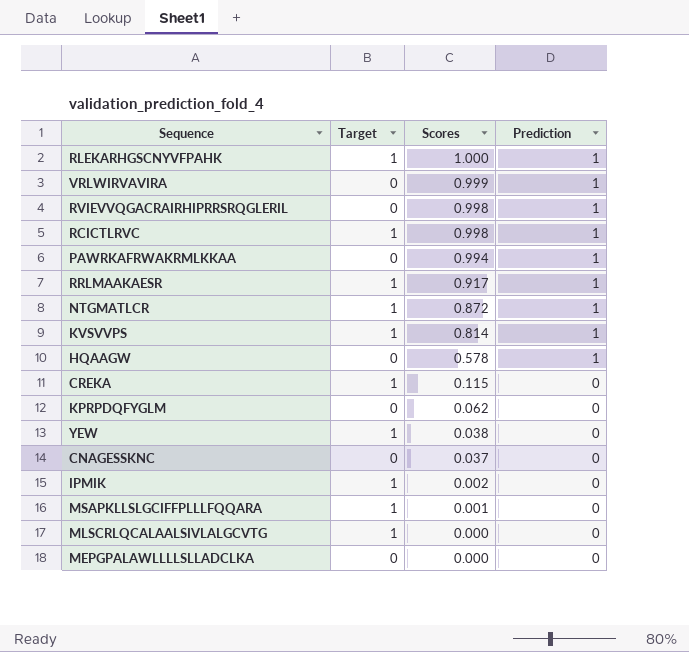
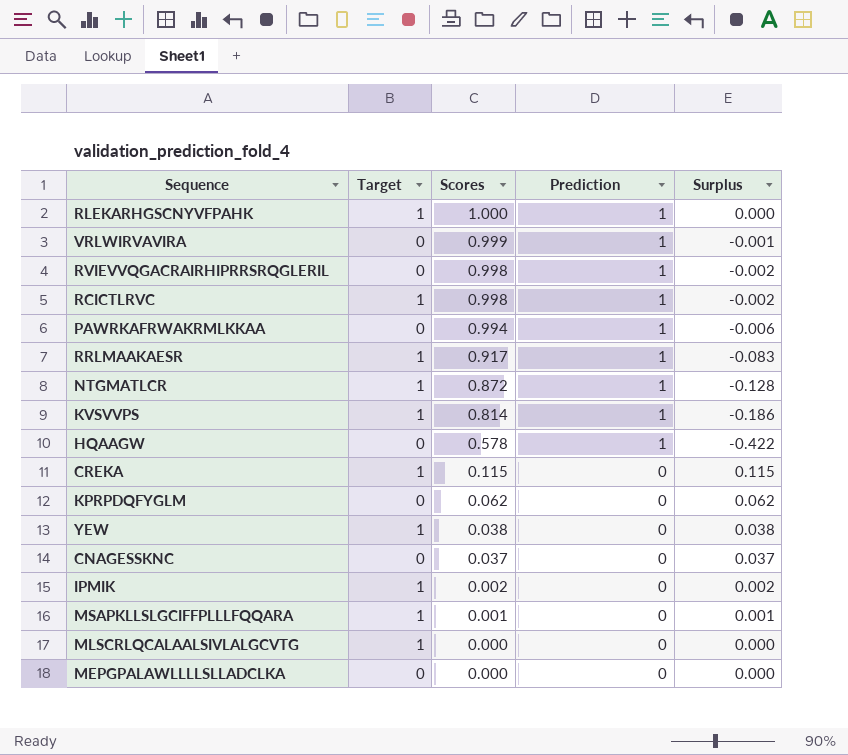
column Surplus | formula: none -> [Scores] - [Prediction]

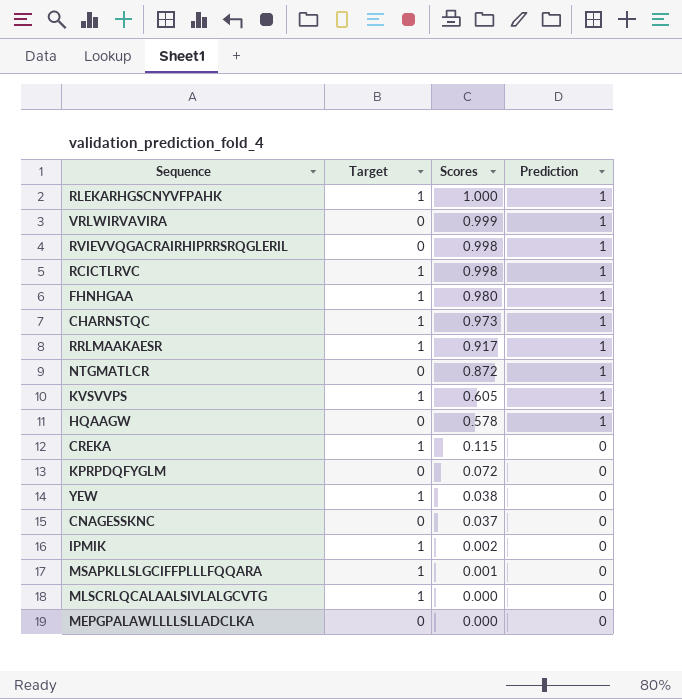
column Surplus | formula: [Scores] - [Prediction] -> none
row PAWRKAFRWAKRMLKKAA: 0 | 0.994 | 1 | -0.006 -> none
row FHNHGAA: none -> 1 | 0.980 | 1
row CHARNSTQC: none -> 1 | 0.973 | 1
NTGMATLCR | Target: 1 -> 0
KVSVVPS | Scores: 0.814 -> 0.605
KPRPDQFYGLM | Scores: 0.062 -> 0.072

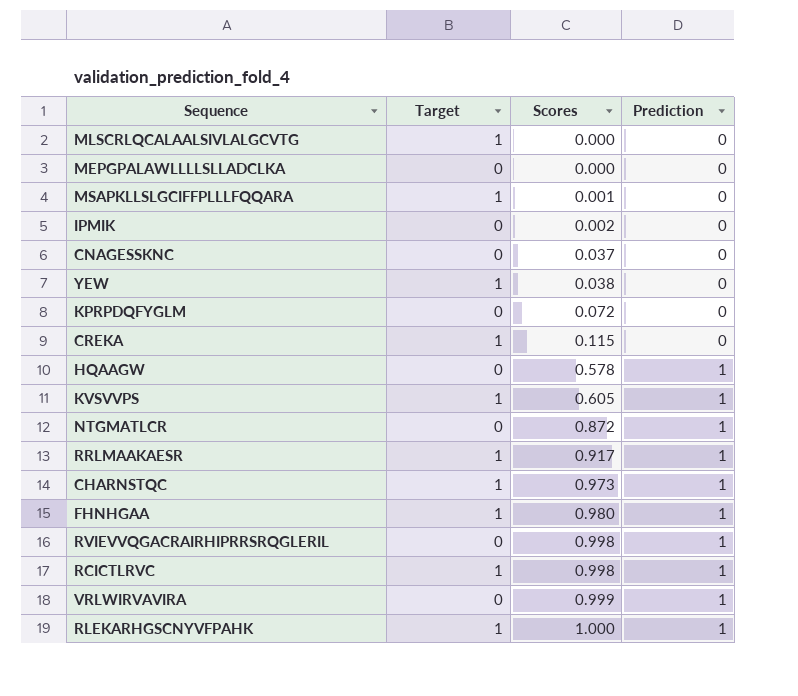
row order: Scores descending -> Scores ascending
IPMIK | Target: 1 -> 0

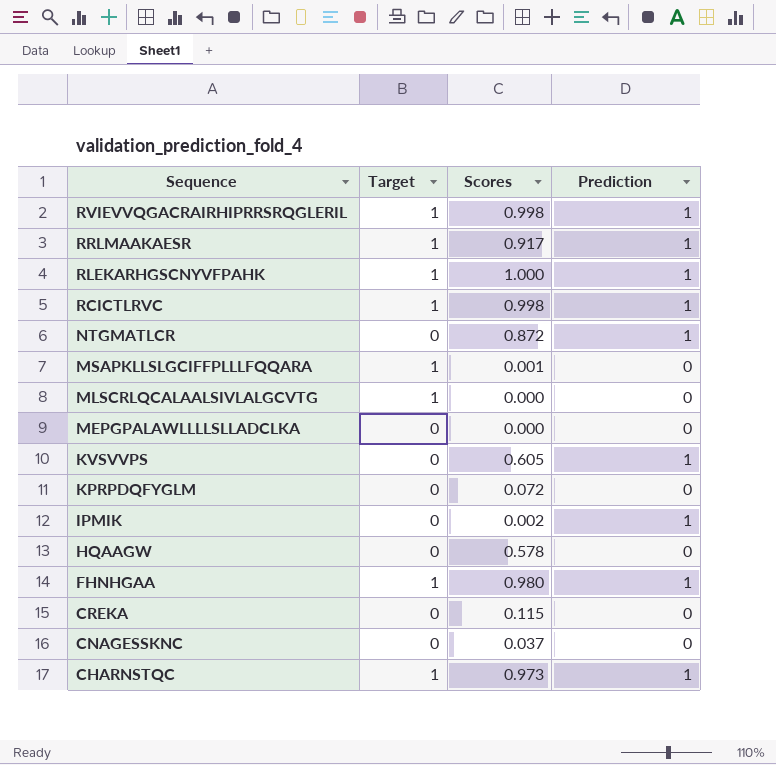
row order: Scores ascending -> Sequence descending
row YEW: 1 | 0.038 | 0 -> none
row VRLWIRVAVIRA: 0 | 0.999 | 1 -> none
RVIEVVQGACRAIRHIPRRSRQGLERIL | Target: 0 -> 1
KVSVVPS | Target: 1 -> 0
IPMIK | Prediction: 0 -> 1
HQAAGW | Prediction: 1 -> 0
CREKA | Target: 1 -> 0

